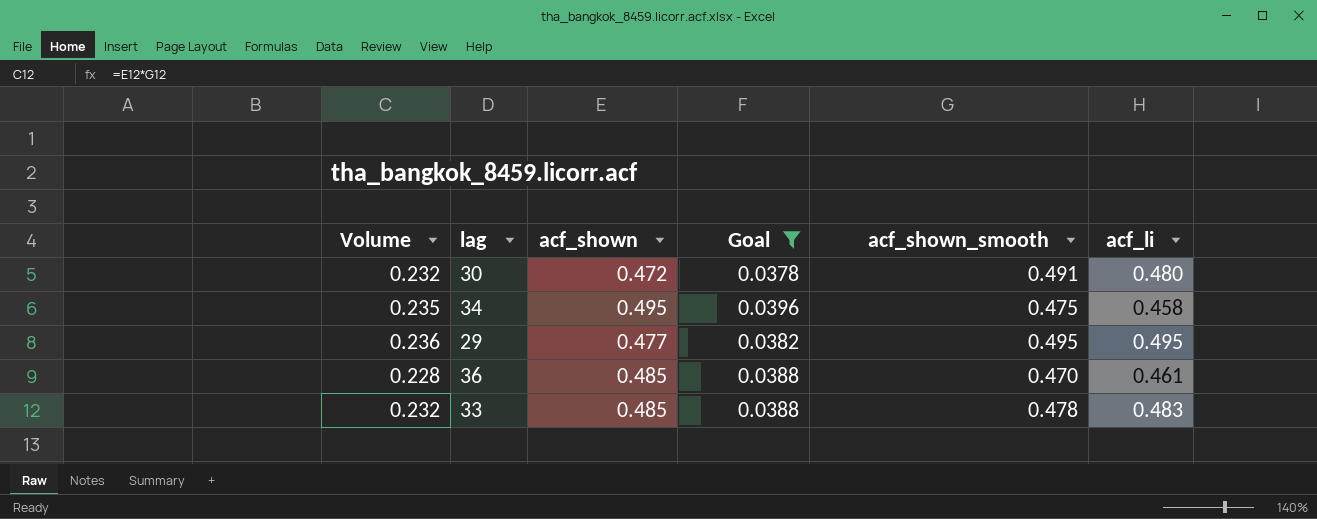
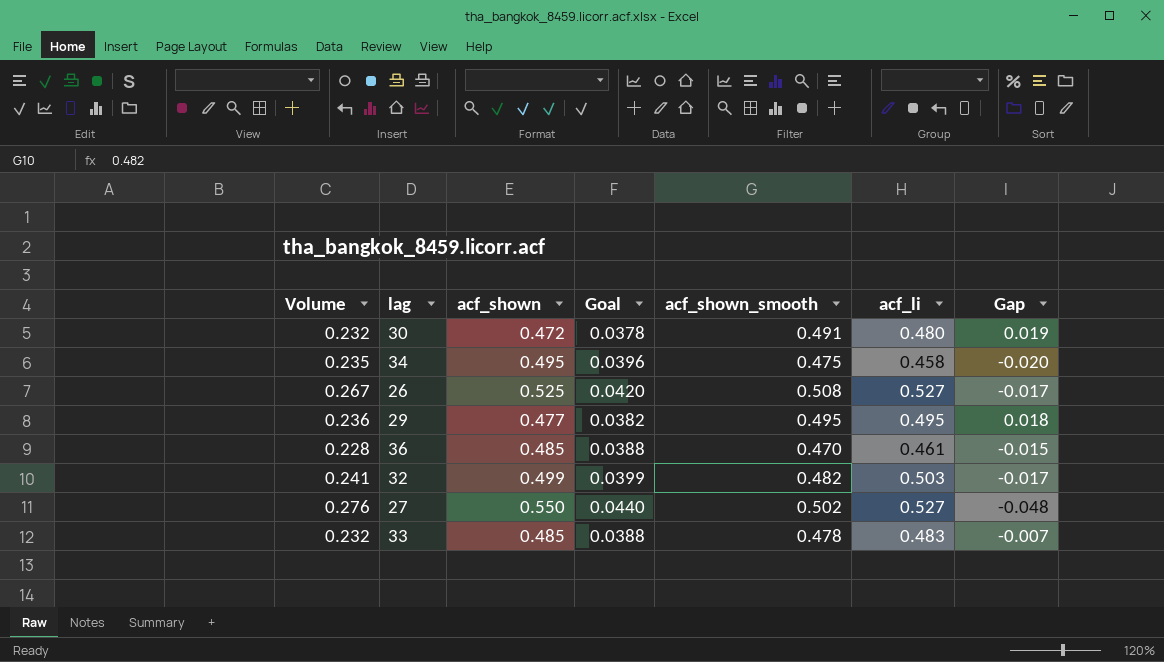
filter: Goal <= 0.0396 -> none
column Gap | formula: none -> [acf_shown_smooth] - [acf_shown]

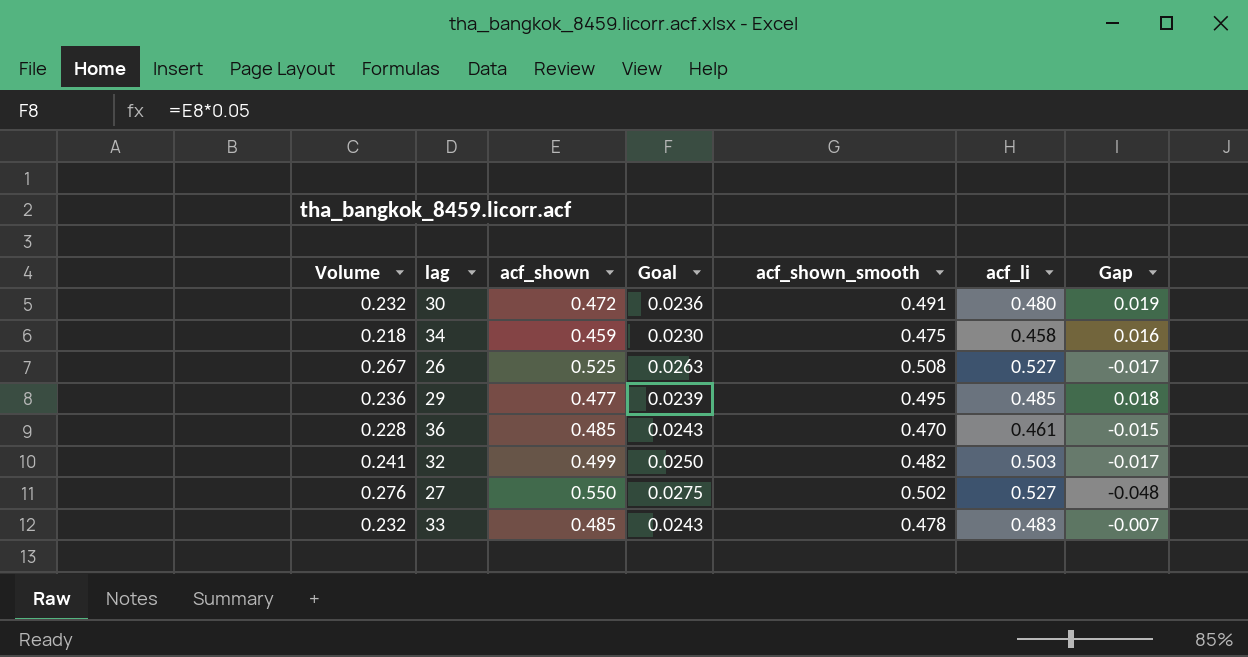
column Goal | formula: [acf_shown] * 0.08 -> [acf_shown] * 0.05
34 | Volume: 0.235 -> 0.218
34 | acf_shown: 0.495 -> 0.459
34 | Gap: -0.020 -> 0.016
29 | acf_li: 0.495 -> 0.485

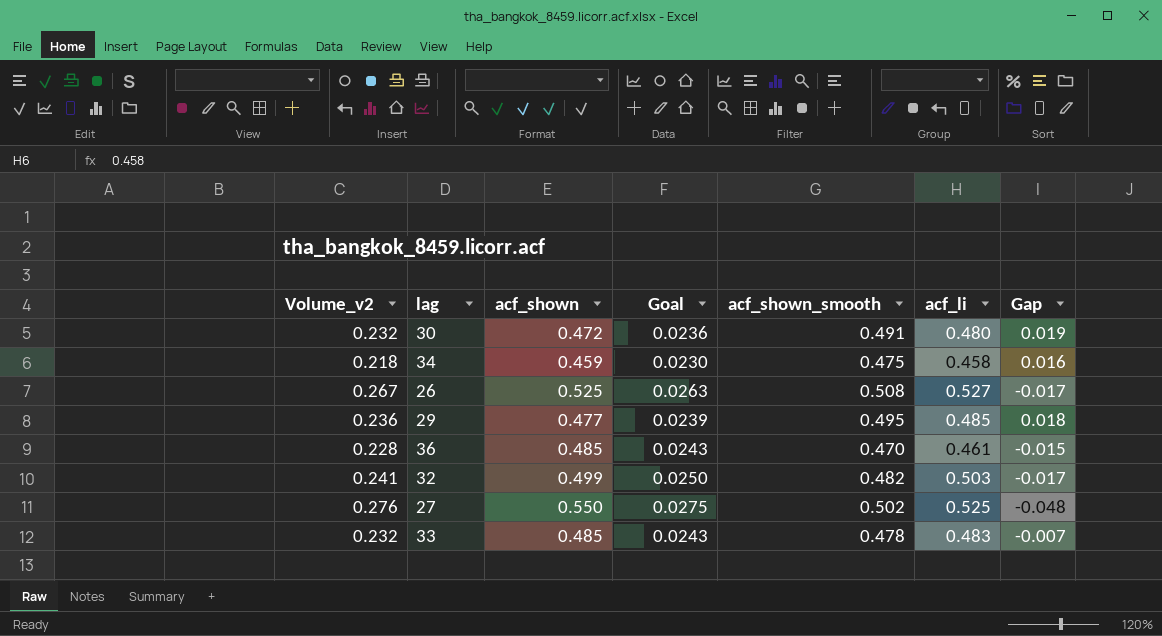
column name: Volume -> Volume_v2
27 | acf_li: 0.527 -> 0.525

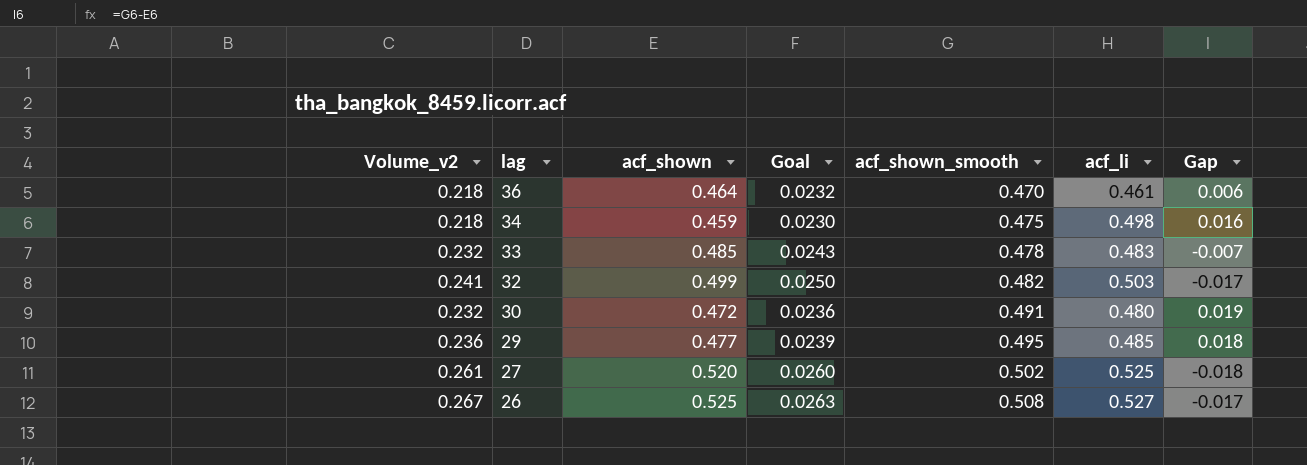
row order: none -> lag descending
36 | Volume_v2: 0.228 -> 0.218
36 | acf_shown: 0.485 -> 0.464
36 | Goal: 0.0243 -> 0.0232
36 | Gap: -0.015 -> 0.006
34 | acf_li: 0.458 -> 0.498
27 | Volume_v2: 0.276 -> 0.261
27 | acf_shown: 0.550 -> 0.520
27 | Goal: 0.0275 -> 0.0260
27 | Gap: -0.048 -> -0.018

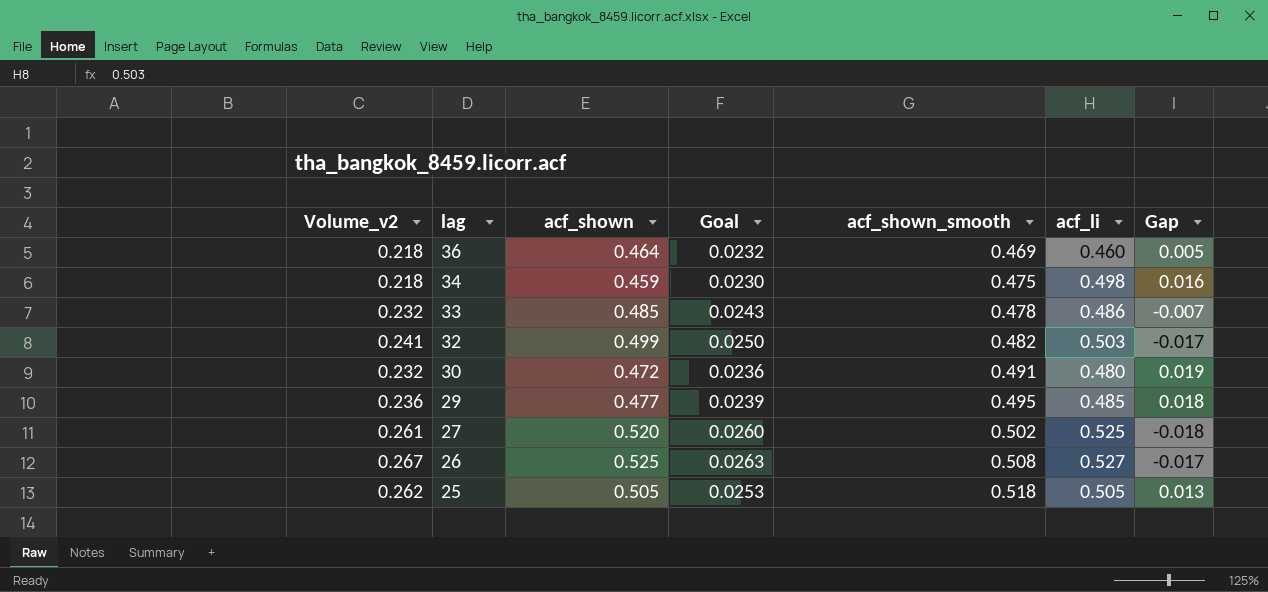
36 | acf_shown_smooth: 0.470 -> 0.469
36 | acf_li: 0.461 -> 0.460
36 | Gap: 0.006 -> 0.005
33 | acf_li: 0.483 -> 0.486
row 25: none -> 0.262 | 0.505 | 0.0253 | 0.518 | 0.505 | 0.013

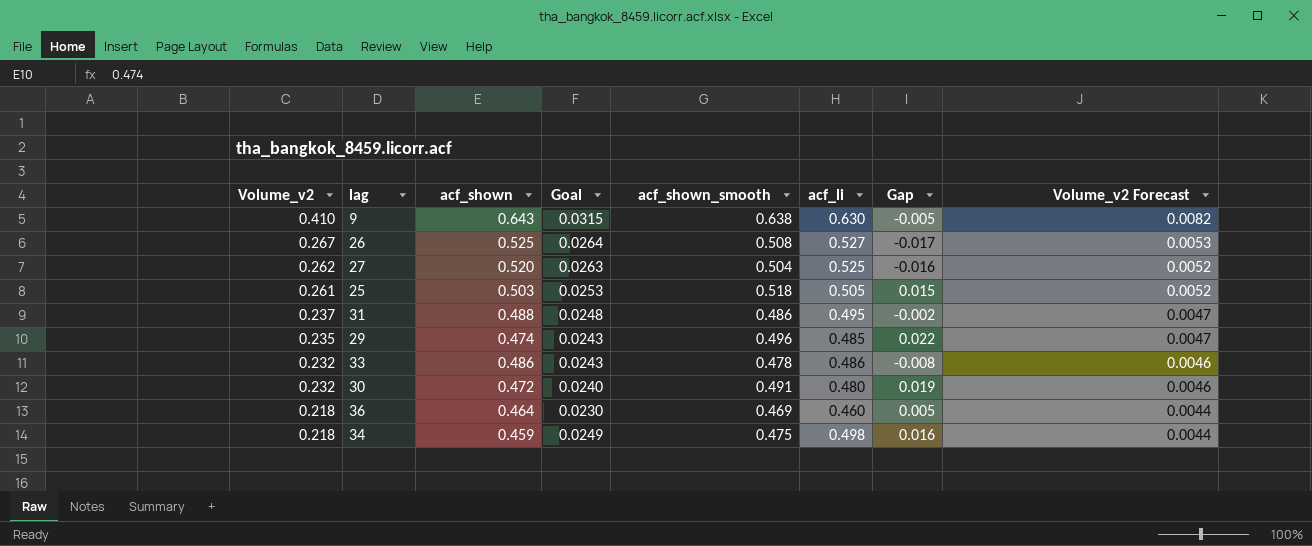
row order: lag descending -> Volume_v2 descending
column Goal | formula: [acf_shown] * 0.05 -> [acf_li] * 0.05
column Volume_v2 Forecast | formula: none -> [Volume_v2] * 0.02
row 32: 0.241 | 0.499 | 0.0250 | 0.482 | 0.503 | -0.017 -> none
row 9: none -> 0.410 | 0.643 | 0.0315 | 0.638 | 0.630 | -0.005 | 0.0082
27 | Volume_v2: 0.261 -> 0.262
27 | acf_shown_smooth: 0.502 -> 0.504
27 | Gap: -0.018 -> -0.016
25 | Volume_v2: 0.262 -> 0.261
25 | acf_shown: 0.505 -> 0.503
25 | Gap: 0.013 -> 0.015
row 31: none -> 0.237 | 0.488 | 0.0248 | 0.486 | 0.495 | -0.002 | 0.0047
29 | Volume_v2: 0.236 -> 0.235
29 | acf_shown: 0.477 -> 0.474
29 | acf_shown_smooth: 0.495 -> 0.496
29 | Gap: 0.018 -> 0.022
33 | acf_shown: 0.485 -> 0.486
33 | Gap: -0.007 -> -0.008

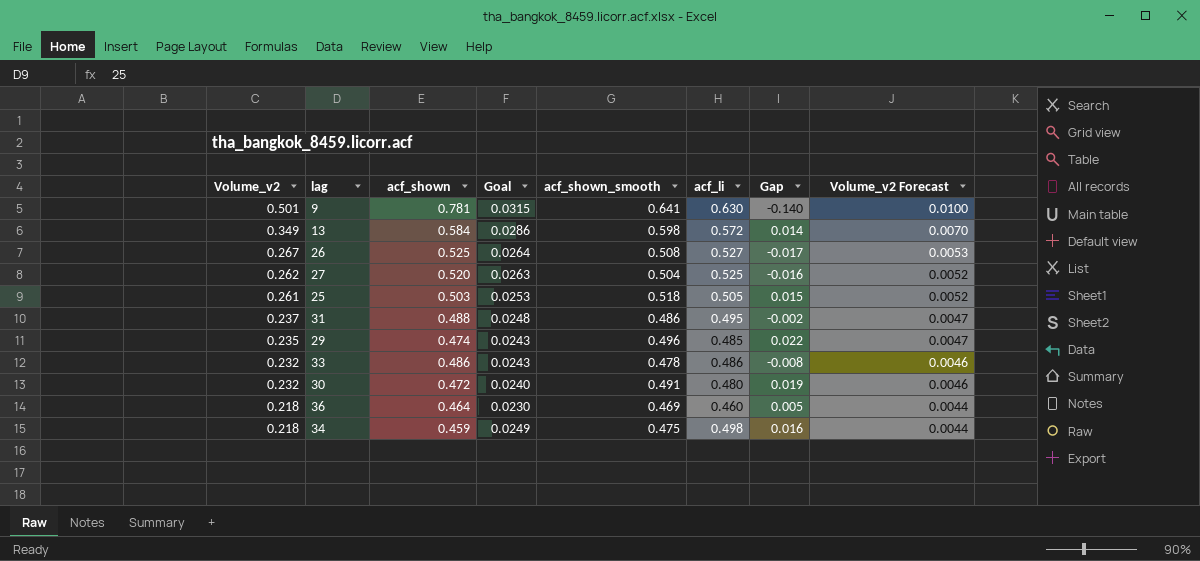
9 | Volume_v2: 0.410 -> 0.501
9 | acf_shown: 0.643 -> 0.781
9 | acf_shown_smooth: 0.638 -> 0.641
9 | Gap: -0.005 -> -0.140
9 | Volume_v2 Forecast: 0.0082 -> 0.0100
row 13: none -> 0.349 | 0.584 | 0.0286 | 0.598 | 0.572 | 0.014 | 0.0070

